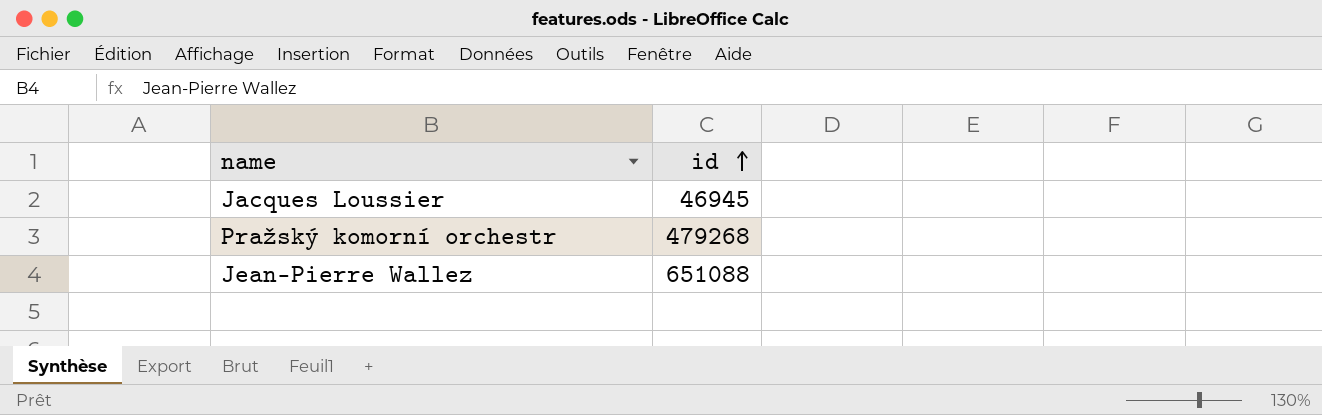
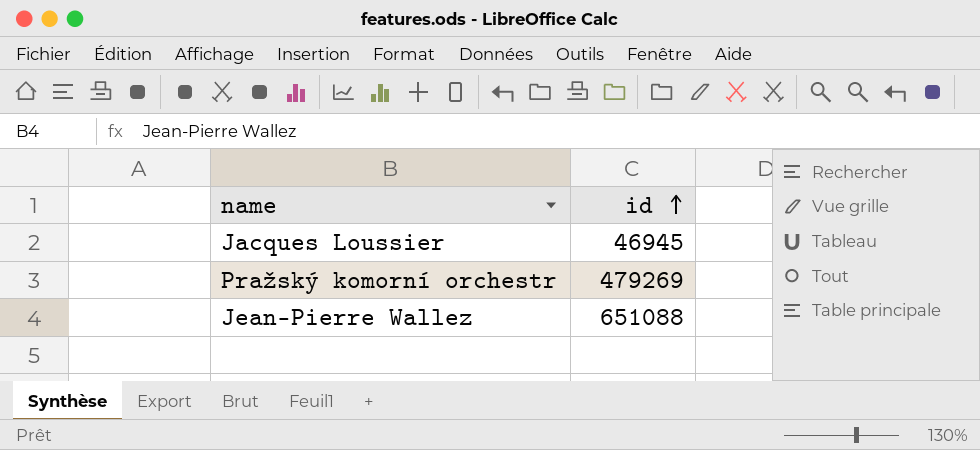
Pražský komorní orchestr | id: 479268 -> 479269

